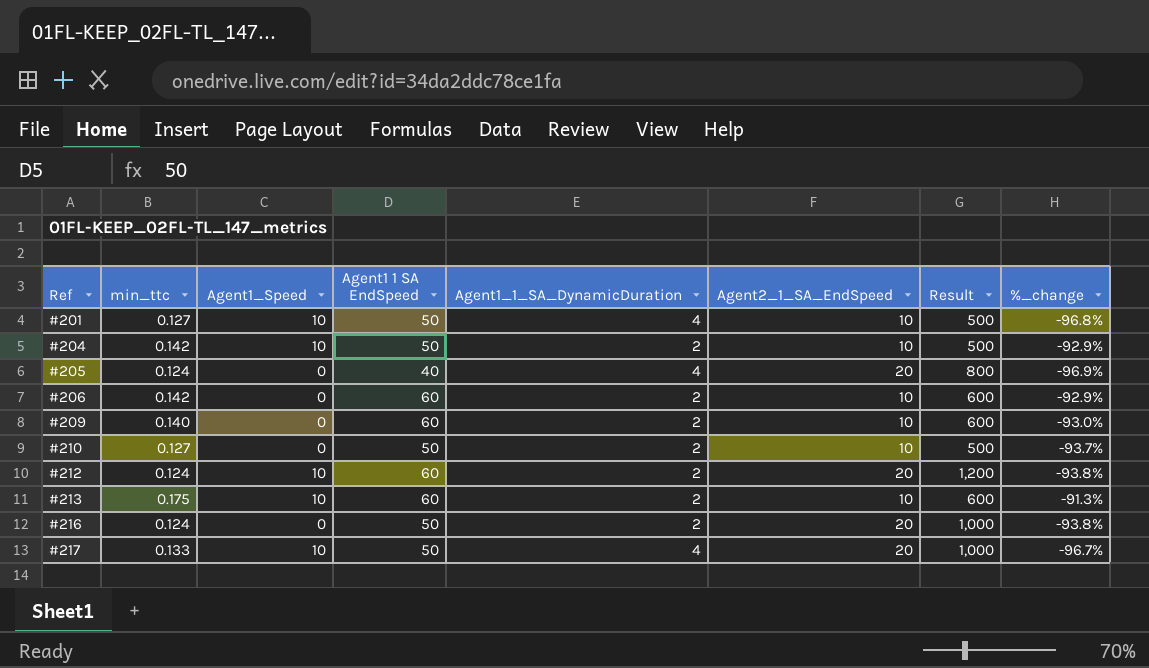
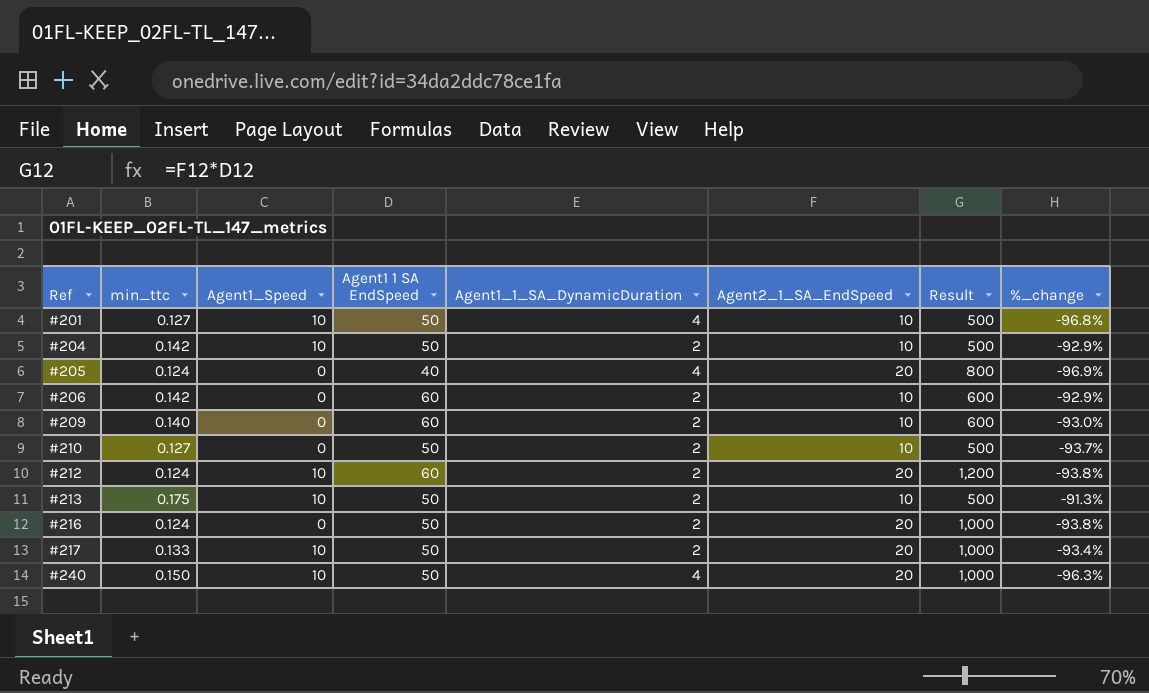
#213 | Agent1 1 SA EndSpeed: 60 -> 50
#213 | Result: 600 -> 500
#217 | Agent1_1_SA_DynamicDuration: 4 -> 2
#217 | %_change: -96.7% -> -93.4%
row #240: none -> 0.150 | 10 | 50 | 4 | 20 | 1,000 | -96.3%

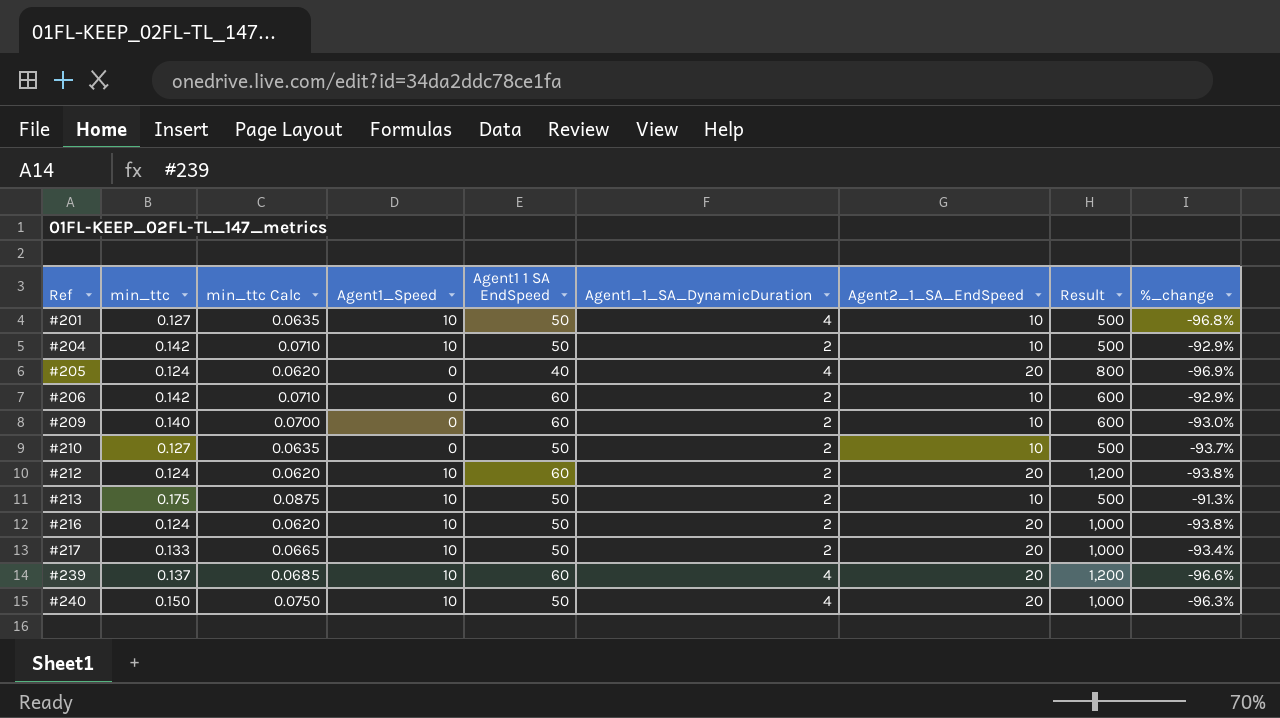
column min_ttc Calc | formula: none -> [min_ttc] * 0.5
#216 | Agent1_Speed: 0 -> 10
row #239: none -> 0.137 | 0.0685 | 10 | 60 | 4 | 20 | 1,200 | -96.6%

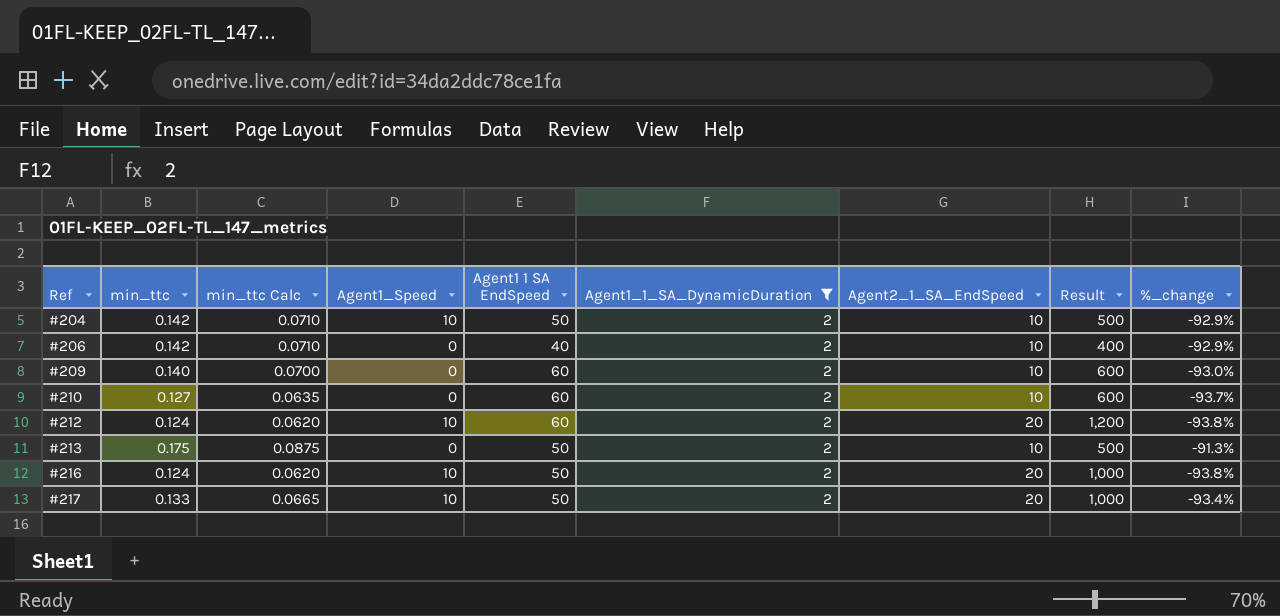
filter: none -> Agent1_1_SA_DynamicDuration = 2
#206 | Agent1 1 SA EndSpeed: 60 -> 40
#206 | Result: 600 -> 400
#210 | Agent1 1 SA EndSpeed: 50 -> 60
#210 | Result: 500 -> 600
#213 | Agent1_Speed: 10 -> 0

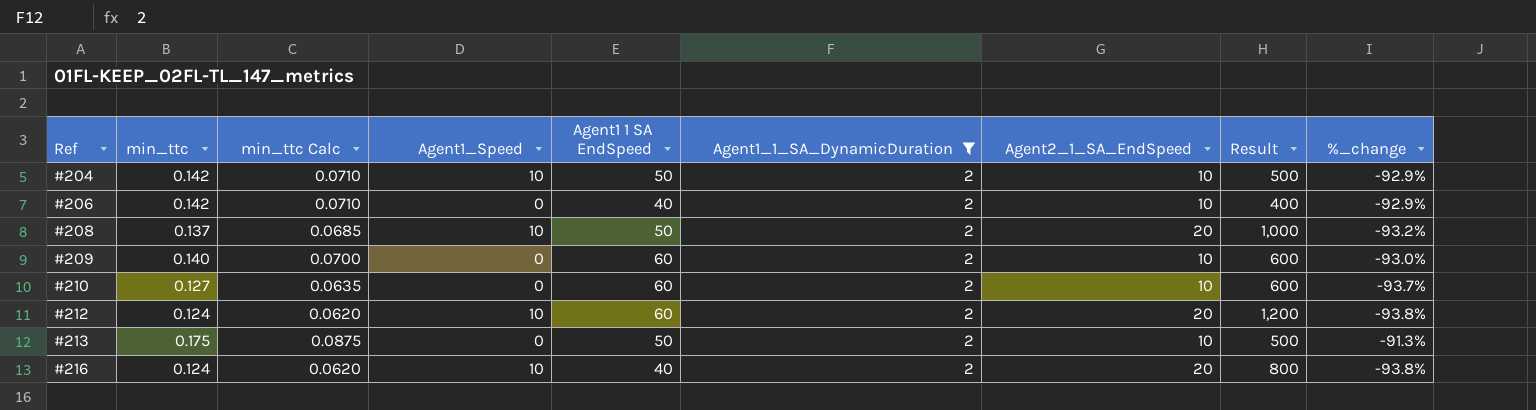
row #217: 0.133 | 0.0665 | 10 | 50 | 2 | 20 | 1,000 | -93.4% -> none
row #208: none -> 0.137 | 0.0685 | 10 | 50 | 2 | 20 | 1,000 | -93.2%
#216 | Agent1 1 SA EndSpeed: 50 -> 40
#216 | Result: 1,000 -> 800

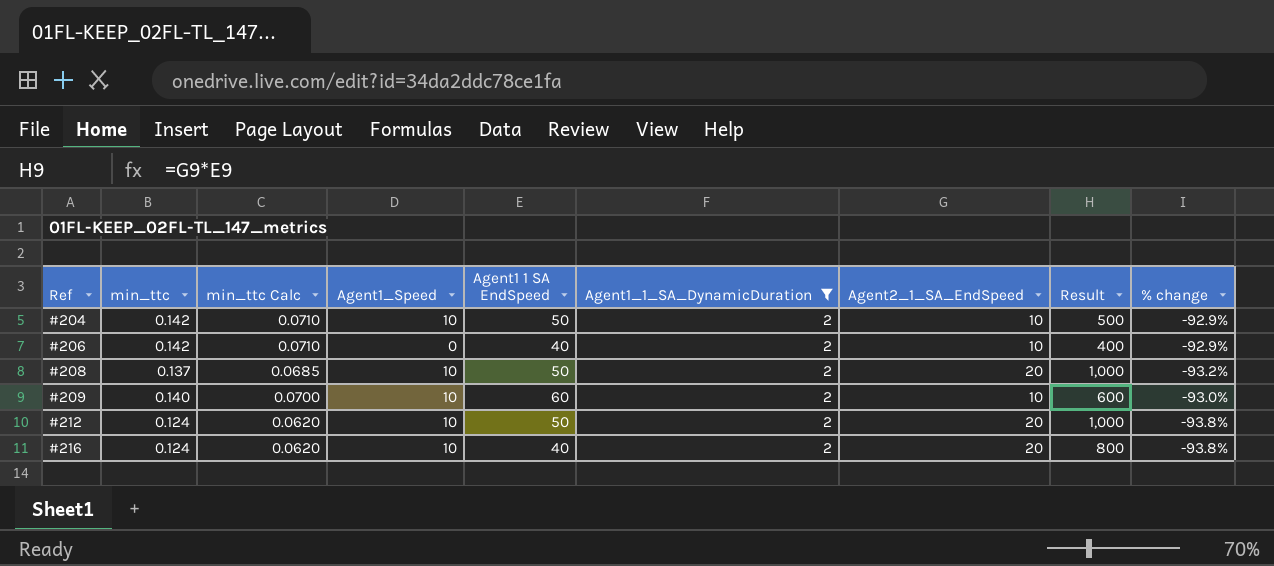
column name: %_change -> % change
row #210: 0.127 | 0.0635 | 0 | 60 | 2 | 10 | 600 | -93.7% -> none
row #213: 0.175 | 0.0875 | 0 | 50 | 2 | 10 | 500 | -91.3% -> none
#209 | Agent1_Speed: 0 -> 10
#212 | Agent1 1 SA EndSpeed: 60 -> 50
#212 | Result: 1,200 -> 1,000

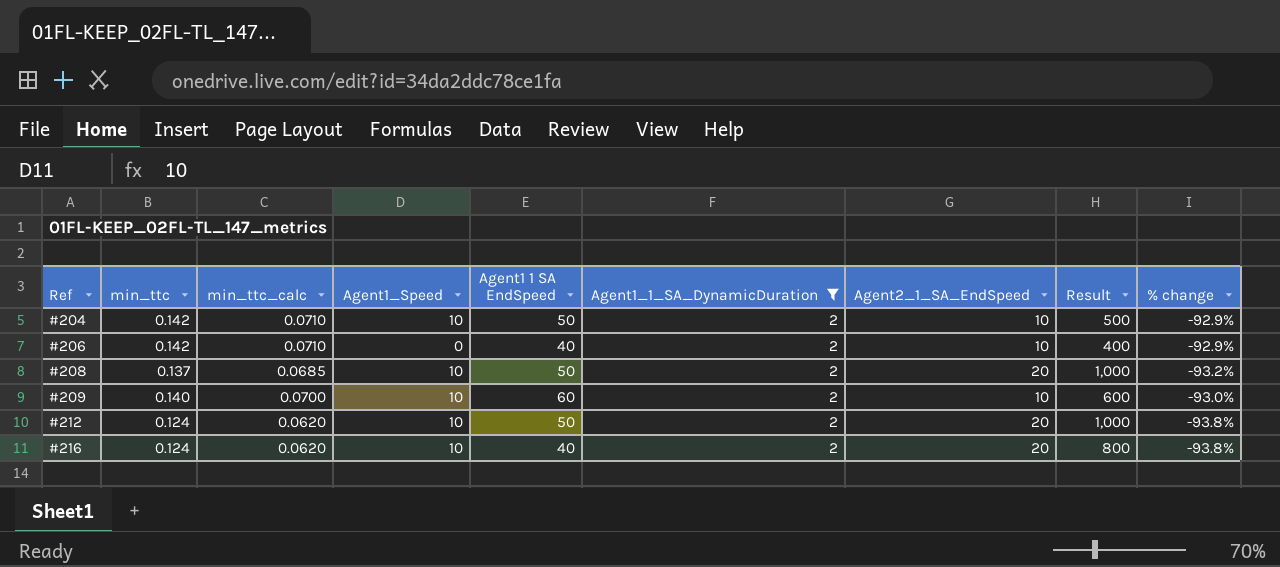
column name: min_ttc Calc -> min_ttc_calc

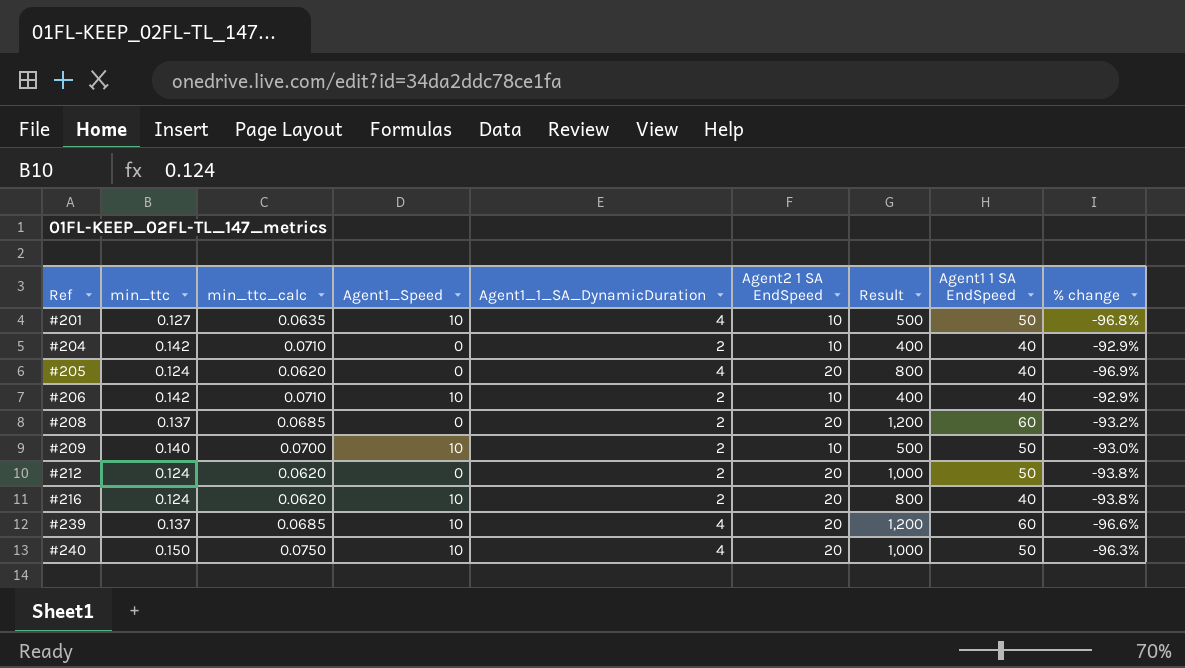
filter: Agent1_1_SA_DynamicDuration = 2 -> none
column name: Agent2_1_SA_EndSpeed -> Agent2 1 SA EndSpeed
column Agent1 1 SA EndSpeed | position: 5 -> 8
#204 | Agent1_Speed: 10 -> 0
#204 | Result: 500 -> 400
#204 | Agent1 1 SA EndSpeed: 50 -> 40
#206 | Agent1_Speed: 0 -> 10
#208 | Agent1_Speed: 10 -> 0
#208 | Result: 1,000 -> 1,200
#208 | Agent1 1 SA EndSpeed: 50 -> 60
#209 | Result: 600 -> 500
#209 | Agent1 1 SA EndSpeed: 60 -> 50
#212 | Agent1_Speed: 10 -> 0

